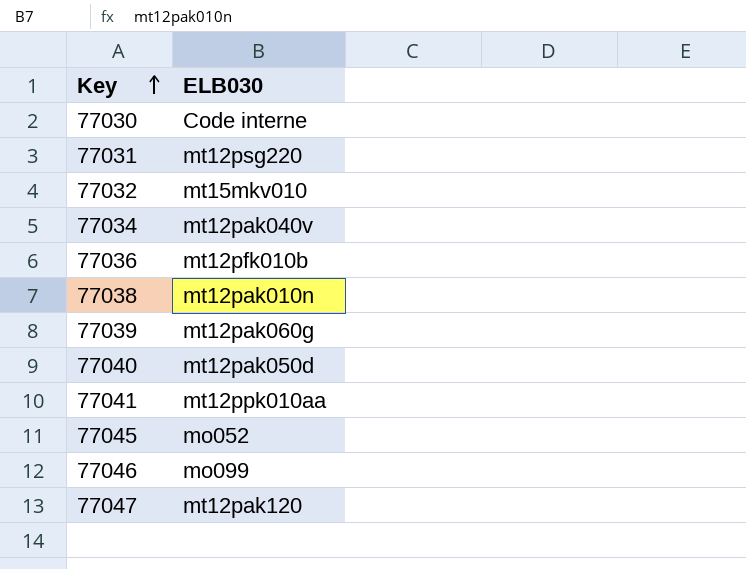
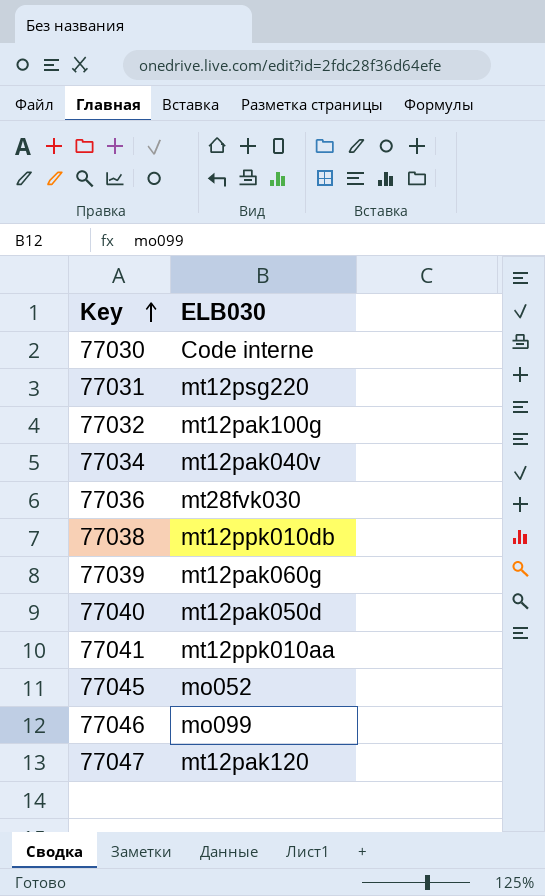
77032 | ELB030: mt15mkv010 -> mt12pak100g
77036 | ELB030: mt12pfk010b -> mt28fvk030
77038 | ELB030: mt12pak010n -> mt12ppk010db

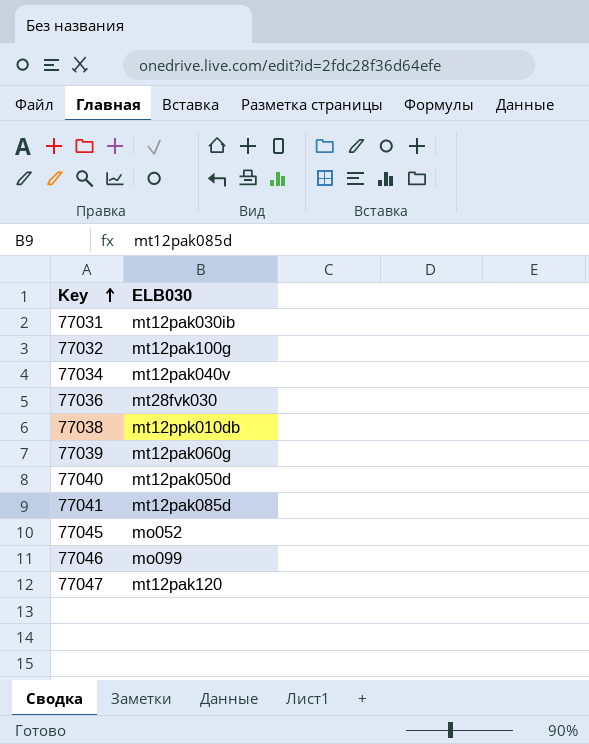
row 77030: Code interne -> none
77031 | ELB030: mt12psg220 -> mt12pak030ib
77041 | ELB030: mt12ppk010aa -> mt12pak085d

